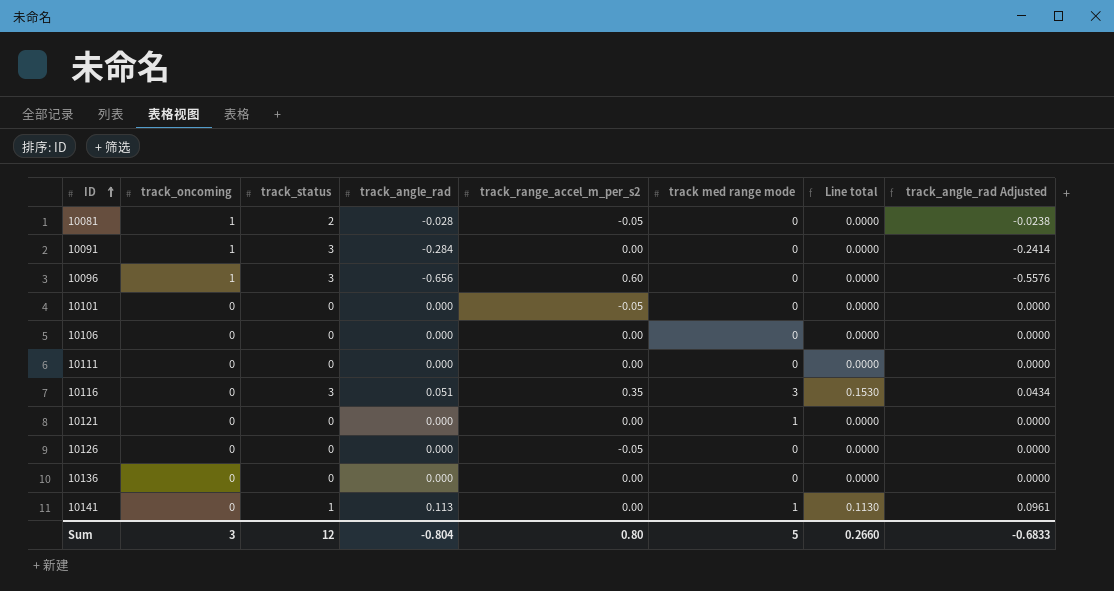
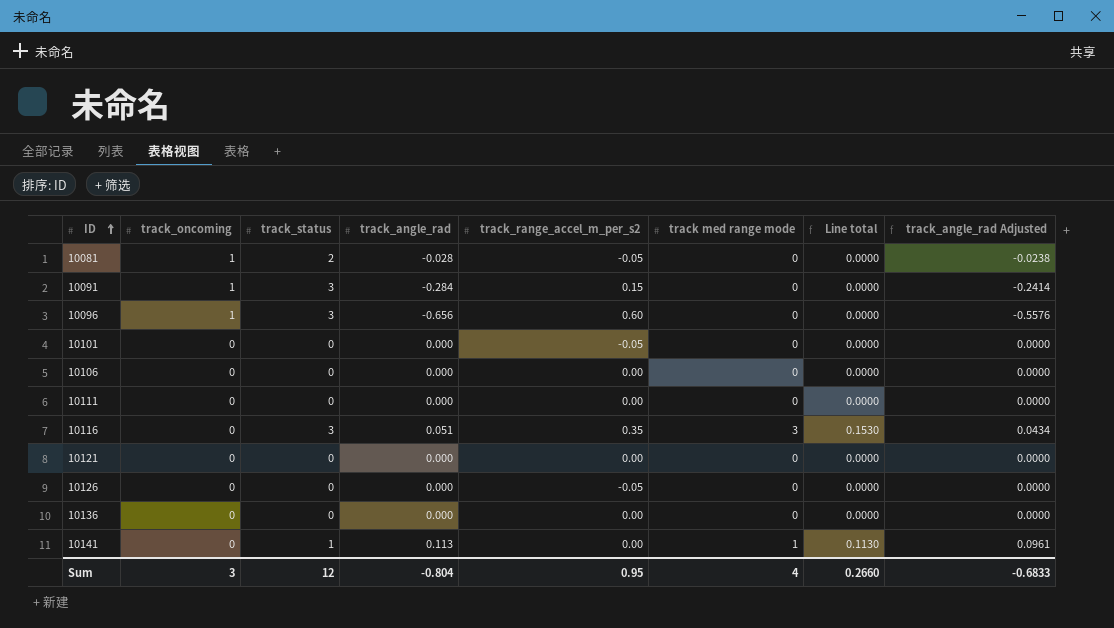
10091 | track_range_accel_m_per_s2: 0.00 -> 0.15
10121 | track med range mode: 1 -> 0
Sum | track_range_accel_m_per_s2: 0.80 -> 0.95
Sum | track med range mode: 5 -> 4

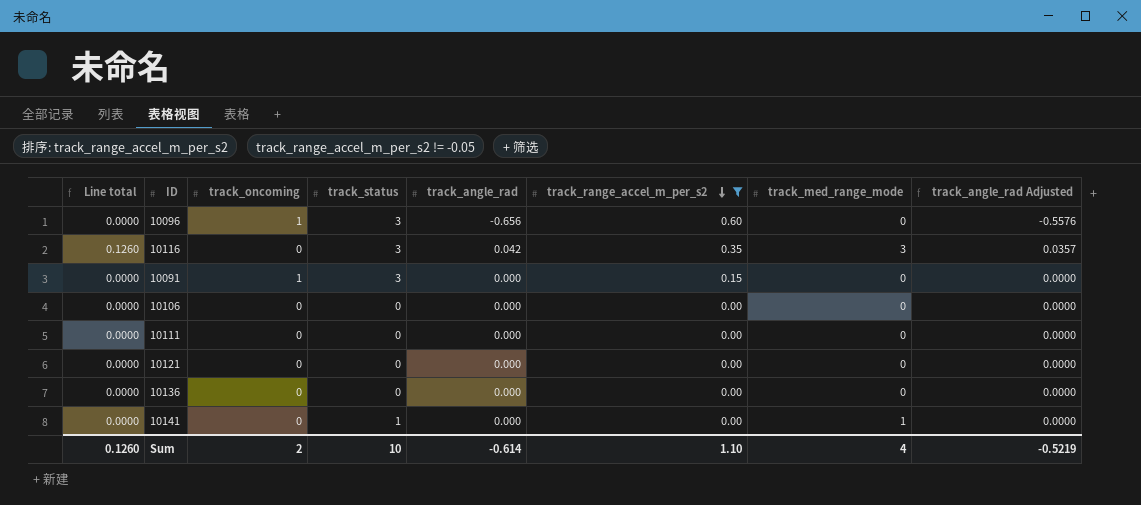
filter: none -> track_range_accel_m_per_s2 != -0.05
row order: ID ascending -> track_range_accel_m_per_s2 descending
column Line total | position: 7 -> 1
column name: track med range mode -> track_med_range_mode
10116 | Line total: 0.1530 -> 0.1260
10116 | track_angle_rad: 0.051 -> 0.042
10116 | track_angle_rad Adjusted: 0.0434 -> 0.0357
10091 | track_angle_rad: -0.284 -> 0.000
10091 | track_angle_rad Adjusted: -0.2414 -> 0.0000
10141 | Line total: 0.1130 -> 0.0000
10141 | track_angle_rad: 0.113 -> 0.000
10141 | track_angle_rad Adjusted: 0.0961 -> 0.0000
Sum | Line total: 0.2660 -> 0.1260
Sum | track_oncoming: 3 -> 2
Sum | track_status: 12 -> 10
Sum | track_angle_rad: -0.804 -> -0.614
Sum | track_range_accel_m_per_s2: 0.95 -> 1.10
Sum | track_angle_rad Adjusted: -0.6833 -> -0.5219

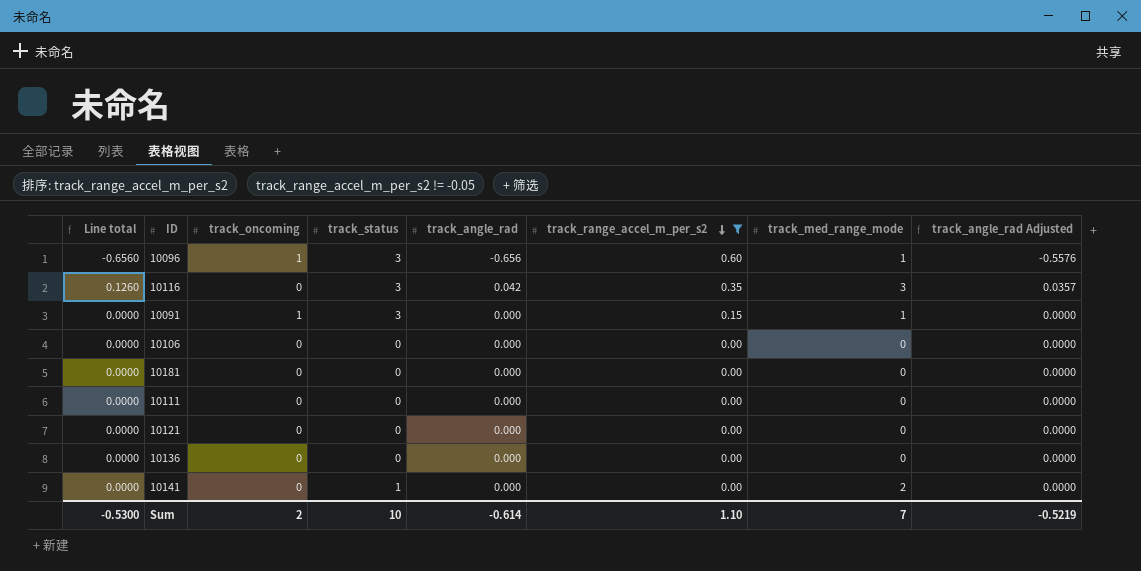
10096 | Line total: 0.0000 -> -0.6560
10096 | track_med_range_mode: 0 -> 1
10091 | track_med_range_mode: 0 -> 1
row 10181: none -> 0.0000 | 0 | 0 | 0.000 | 0.00 | 0 | 0.0000
10141 | track_med_range_mode: 1 -> 2
Sum | Line total: 0.1260 -> -0.5300
Sum | track_med_range_mode: 4 -> 7

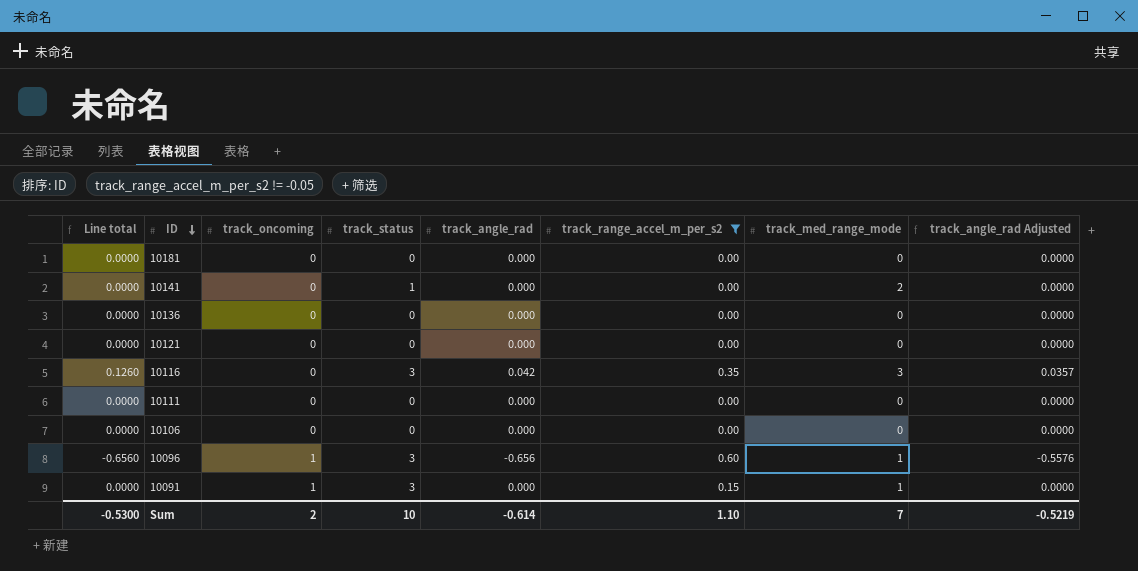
row order: track_range_accel_m_per_s2 descending -> ID descending

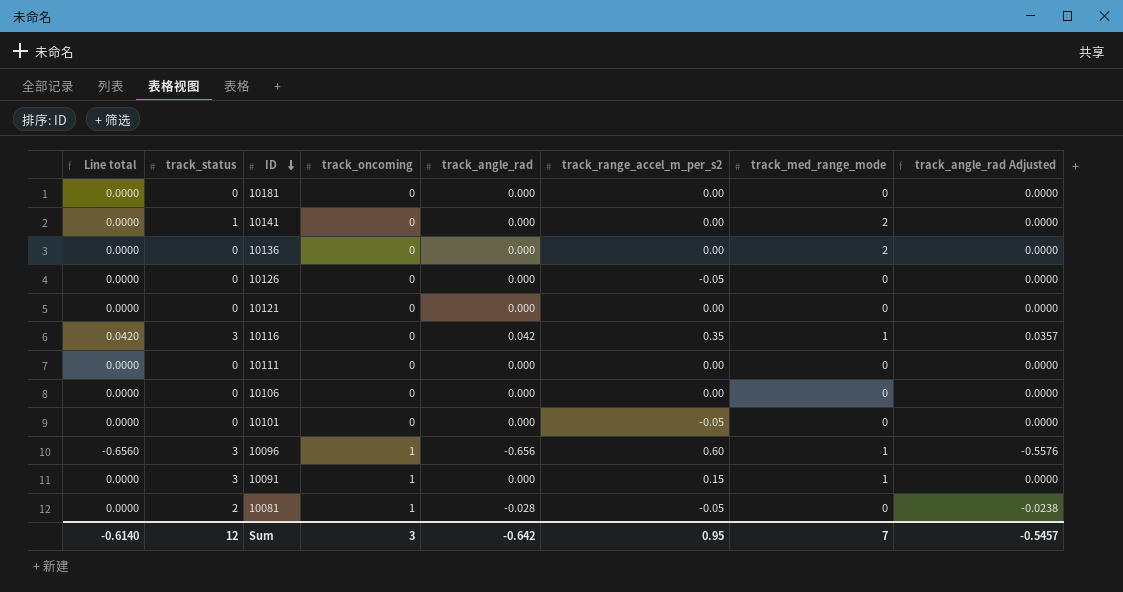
filter: track_range_accel_m_per_s2 != -0.05 -> none
column track_status | position: 4 -> 2
10136 | track_med_range_mode: 0 -> 2
10116 | Line total: 0.1260 -> 0.0420
10116 | track_med_range_mode: 3 -> 1
Sum | Line total: -0.5300 -> -0.6140
Sum | track_status: 10 -> 12
Sum | track_oncoming: 2 -> 3
Sum | track_angle_rad: -0.614 -> -0.642
Sum | track_range_accel_m_per_s2: 1.10 -> 0.95
Sum | track_angle_rad Adjusted: -0.5219 -> -0.5457

